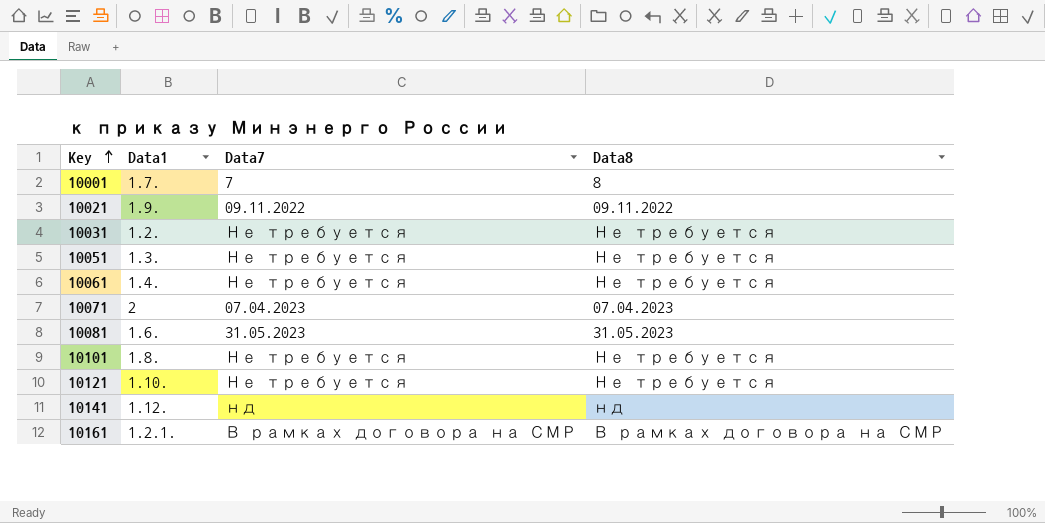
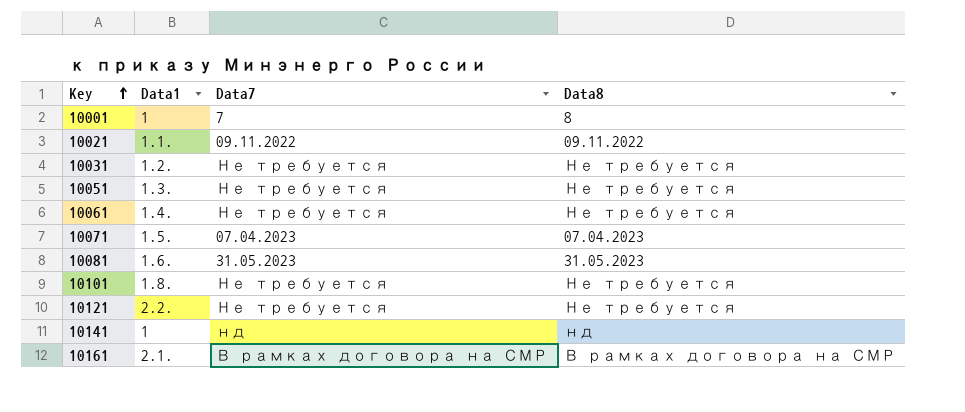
10001 | Data1: 1.7. -> 1
10021 | Data1: 1.9. -> 1.1.
10071 | Data1: 2 -> 1.5.
10121 | Data1: 1.10. -> 2.2.
10141 | Data1: 1.12. -> 1
10161 | Data1: 1.2.1. -> 2.1.

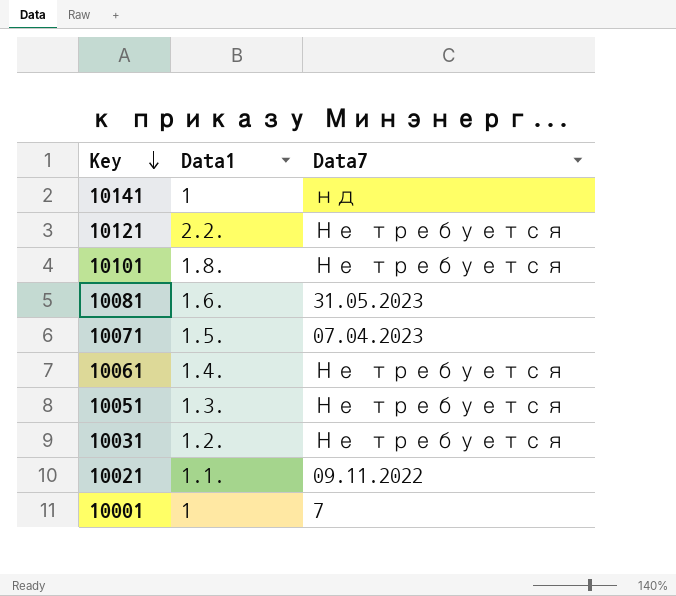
row order: Key ascending -> Key descending
column Data8 | position: 4 -> none
row 10161: 2.1. | В рамках договора на СМР | В рамках договора на СМР -> none

